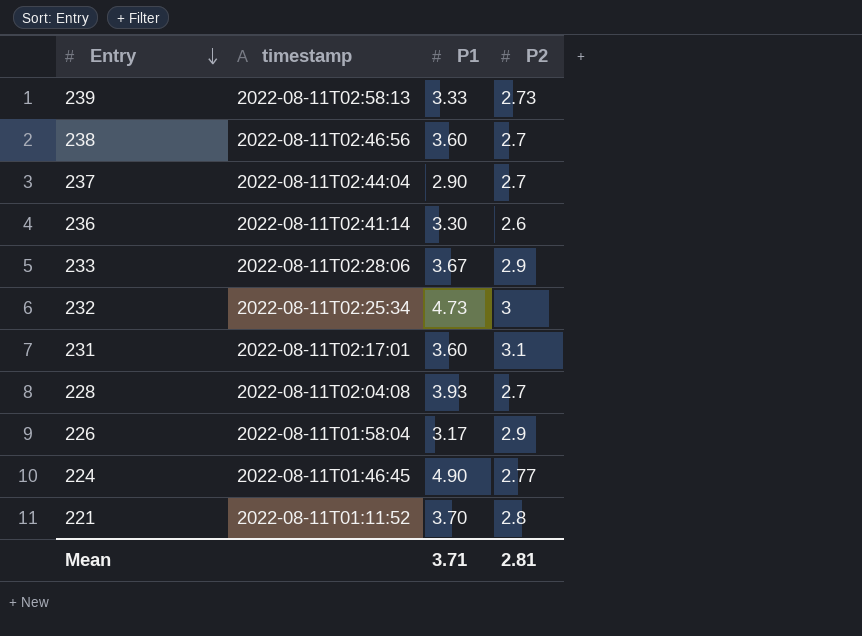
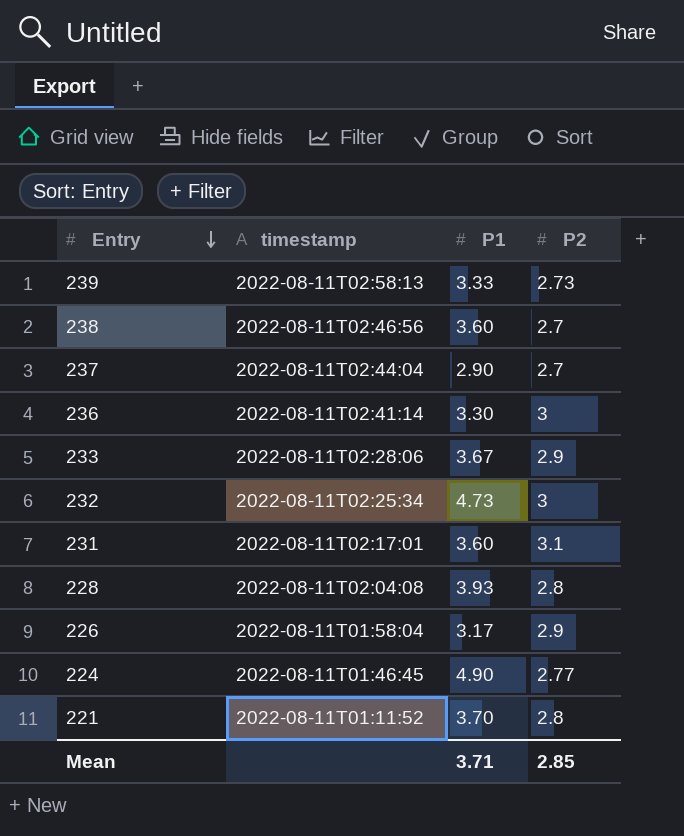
236 | P2: 2.6 -> 3
228 | P2: 2.7 -> 2.8
Mean | P2: 2.81 -> 2.85

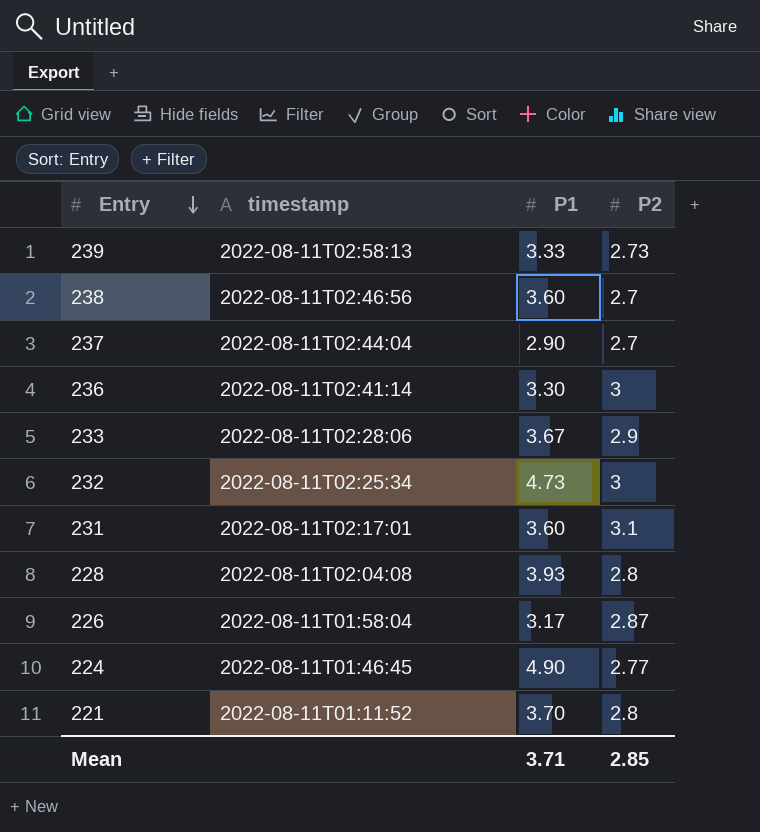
226 | P2: 2.9 -> 2.87

